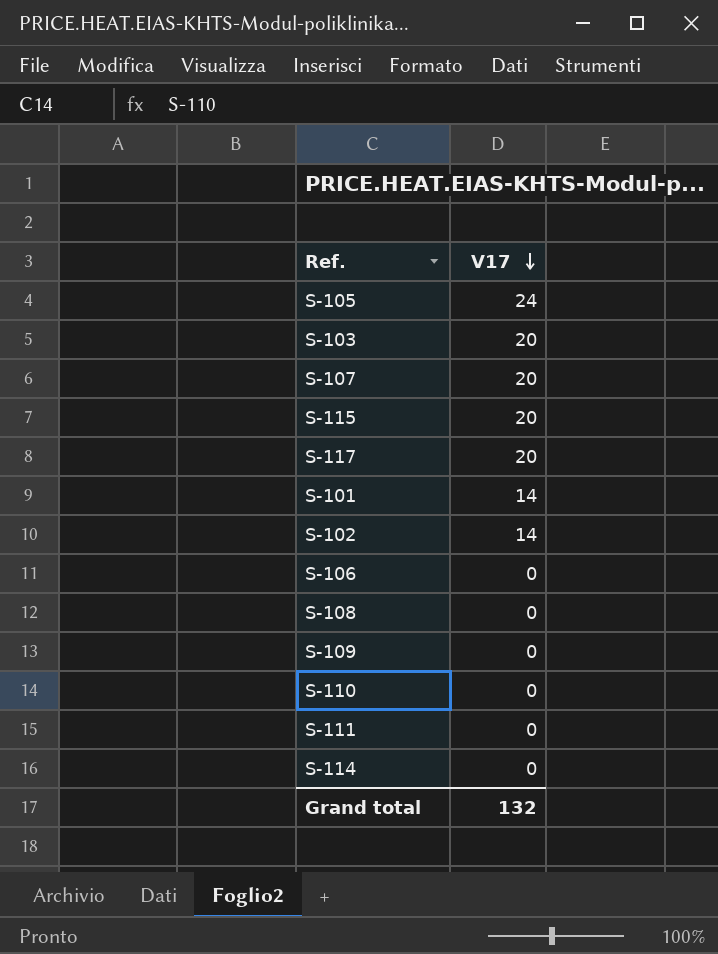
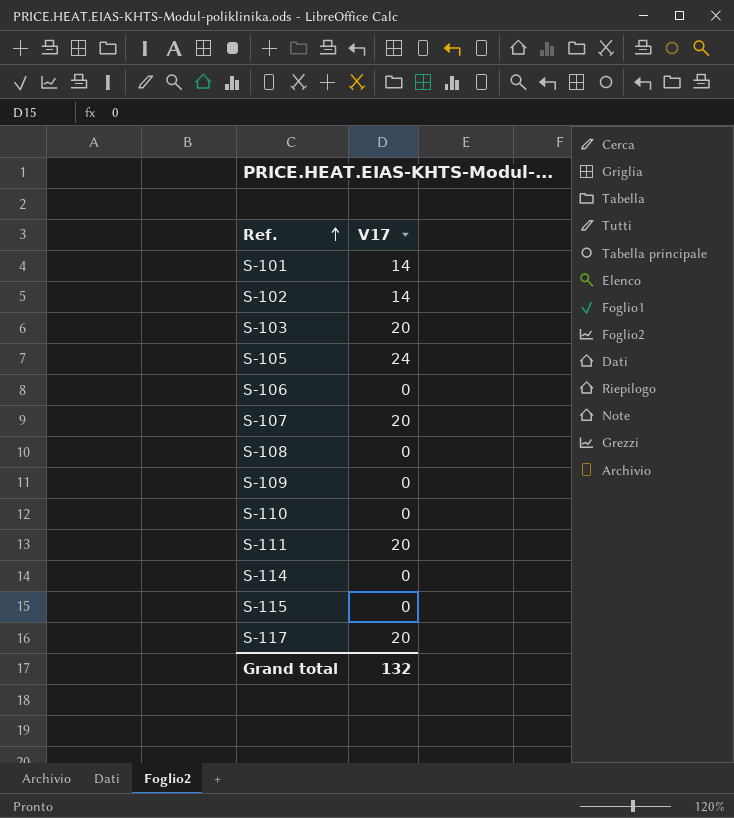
row order: V17 descending -> Ref. ascending
S-111 | V17: 0 -> 20
S-115 | V17: 20 -> 0

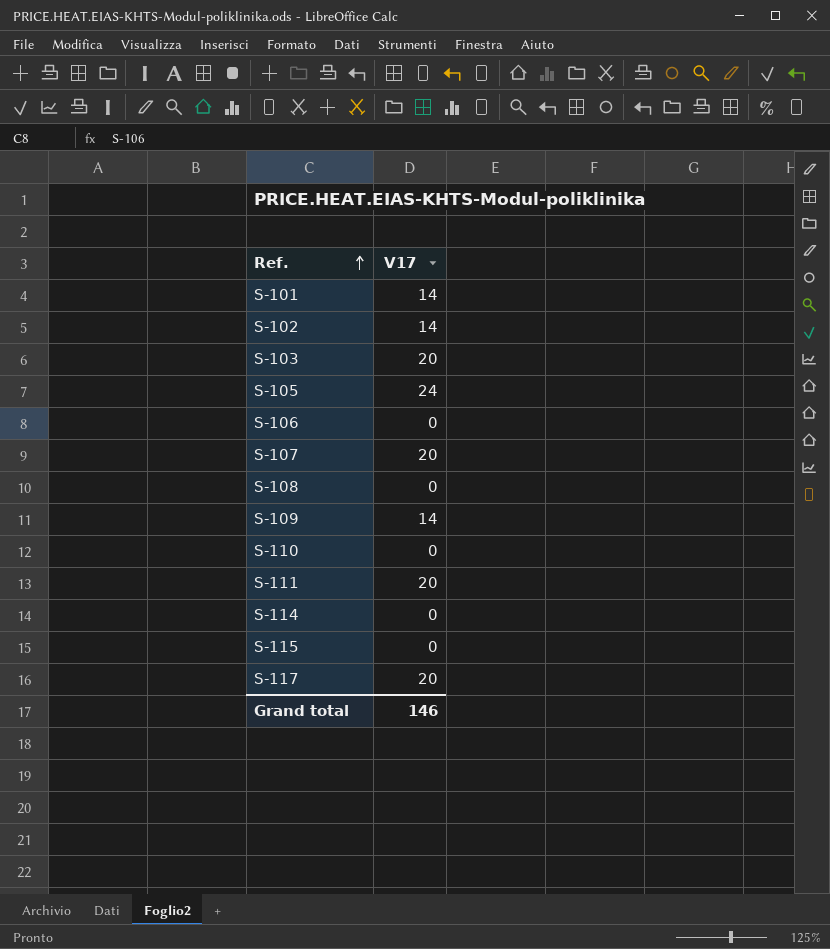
S-109 | V17: 0 -> 14
Grand total | V17: 132 -> 146

